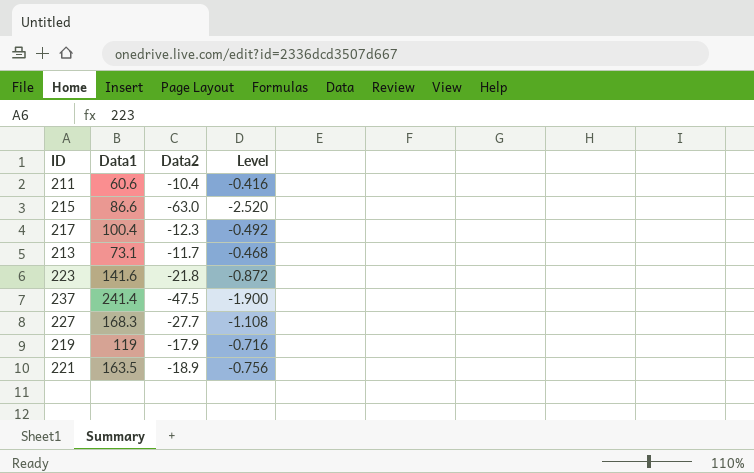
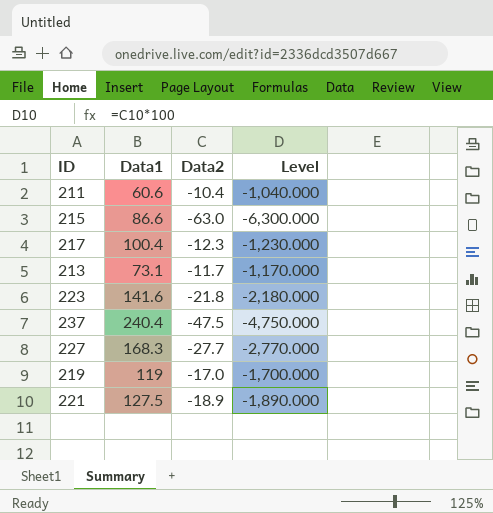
column Level | formula: [Data2] * 0.04 -> [Data2] * 100
237 | Data1: 241.4 -> 240.4
219 | Data2: -17.9 -> -17.0
221 | Data1: 163.5 -> 127.5

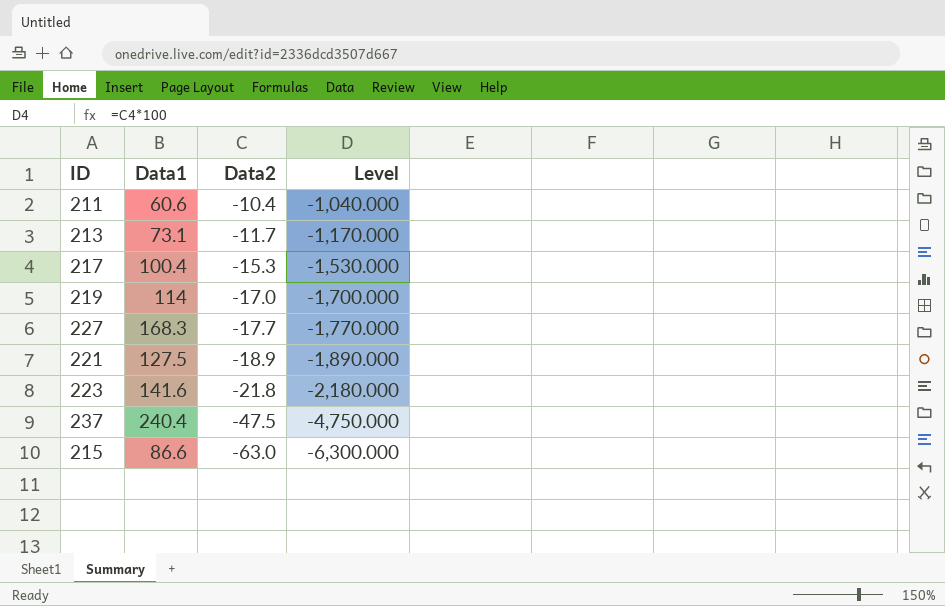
row order: none -> Data2 descending
217 | Data2: -12.3 -> -15.3
217 | Level: -1,230.000 -> -1,530.000
219 | Data1: 119 -> 114
227 | Data2: -27.7 -> -17.7
227 | Level: -2,770.000 -> -1,770.000

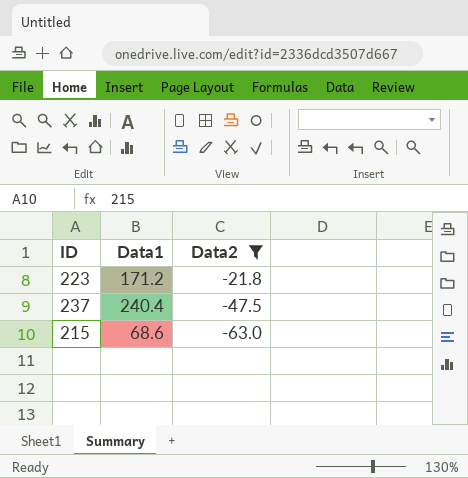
filter: none -> Data2 <= -21.8
column Level | formula: [Data2] * 100 -> none
223 | Data1: 141.6 -> 171.2
215 | Data1: 86.6 -> 68.6

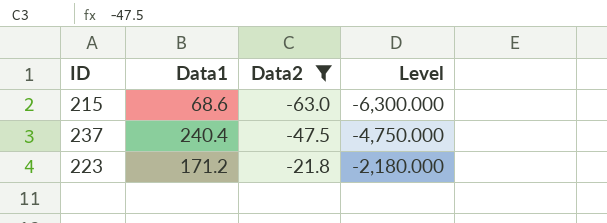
row order: Data2 descending -> Data2 ascending
column Level | formula: none -> [Data2] * 100

